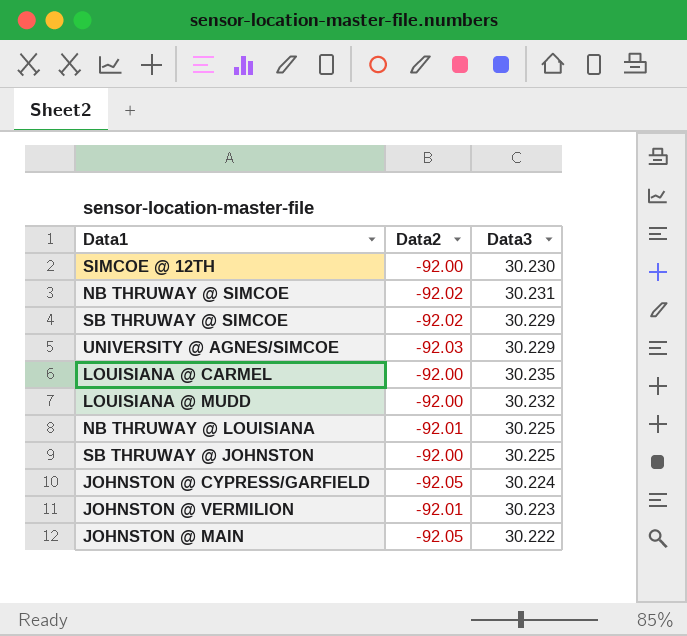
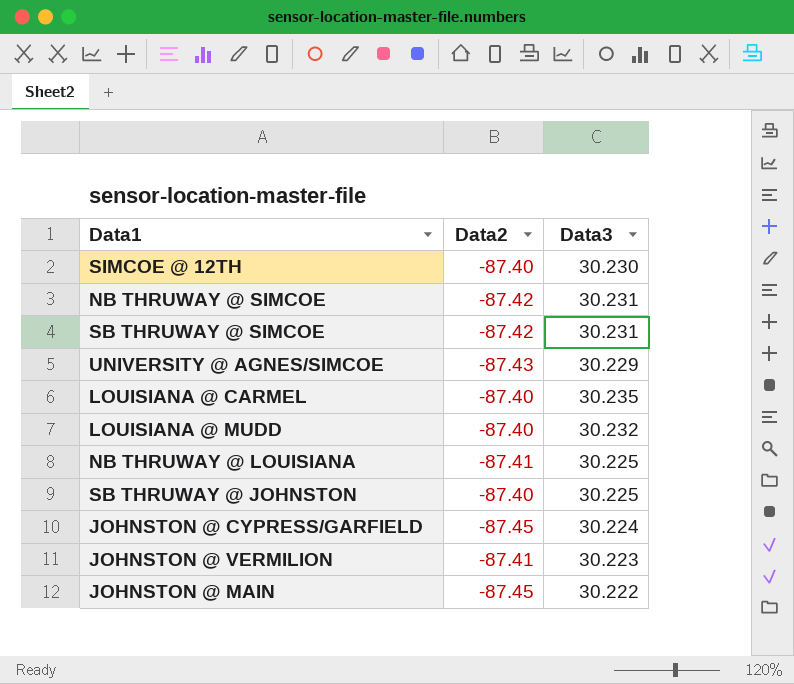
SIMCOE @ 12TH | Data2: -92.00 -> -87.40
NB THRUWAY @ SIMCOE | Data2: -92.02 -> -87.42
SB THRUWAY @ SIMCOE | Data2: -92.02 -> -87.42
SB THRUWAY @ SIMCOE | Data3: 30.229 -> 30.231
UNIVERSITY @ AGNES/SIMCOE | Data2: -92.03 -> -87.43
LOUISIANA @ CARMEL | Data2: -92.00 -> -87.40
LOUISIANA @ MUDD | Data2: -92.00 -> -87.40
NB THRUWAY @ LOUISIANA | Data2: -92.01 -> -87.41
SB THRUWAY @ JOHNSTON | Data2: -92.00 -> -87.40
JOHNSTON @ CYPRESS/GARFIELD | Data2: -92.05 -> -87.45
JOHNSTON @ VERMILION | Data2: -92.01 -> -87.41
JOHNSTON @ MAIN | Data2: -92.05 -> -87.45

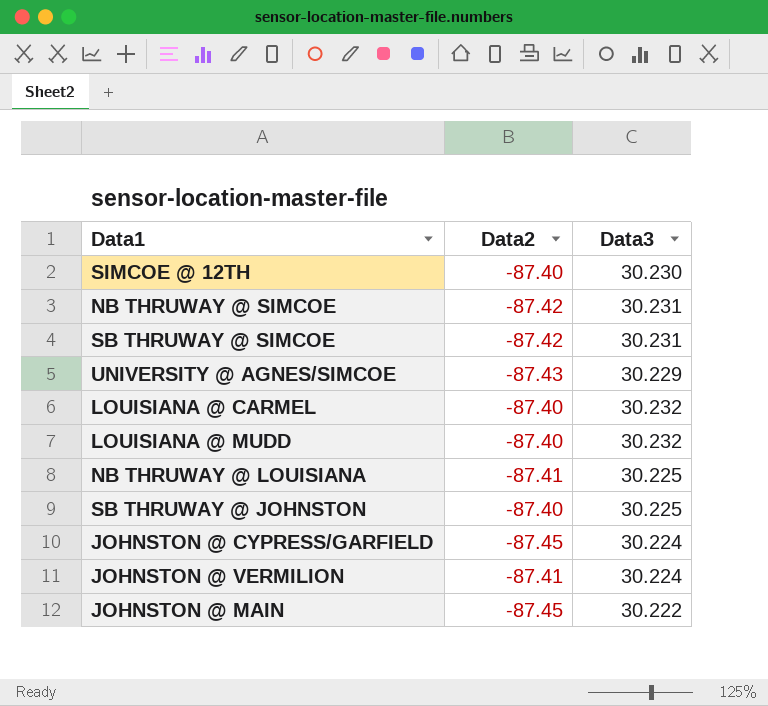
LOUISIANA @ CARMEL | Data3: 30.235 -> 30.232
JOHNSTON @ VERMILION | Data3: 30.223 -> 30.224

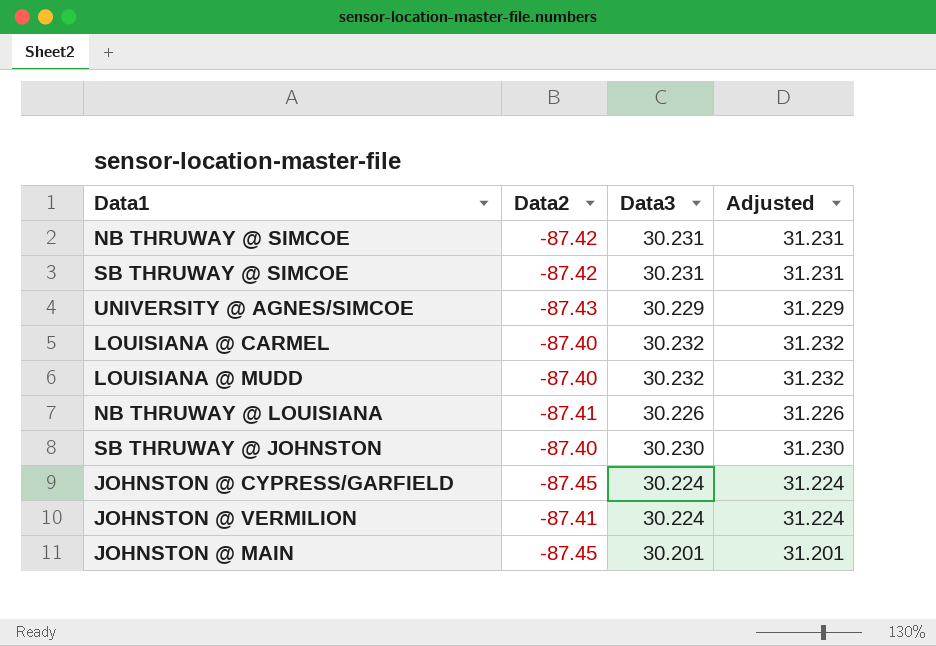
column Adjusted | formula: none -> [Data3] + 1
row SIMCOE @ 12TH: -87.40 | 30.230 -> none
NB THRUWAY @ LOUISIANA | Data3: 30.225 -> 30.226
SB THRUWAY @ JOHNSTON | Data3: 30.225 -> 30.230
JOHNSTON @ MAIN | Data3: 30.222 -> 30.201

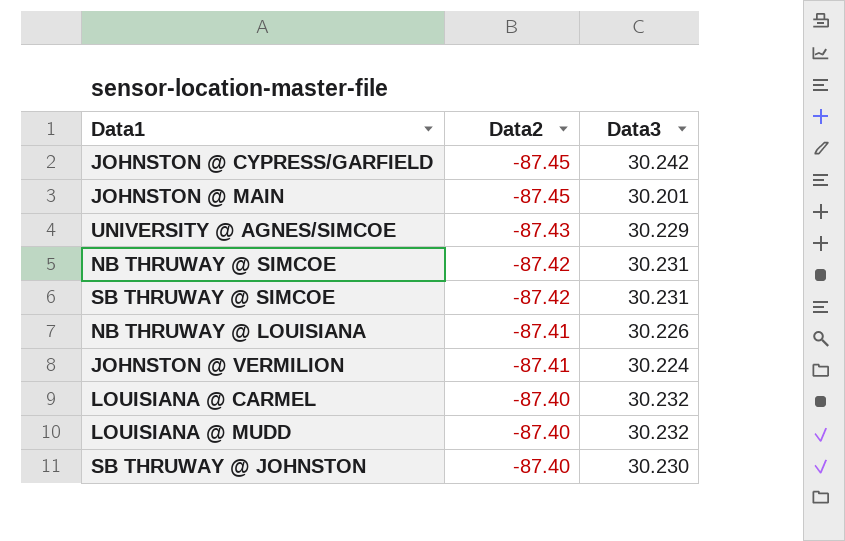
row order: none -> Data2 ascending
column Adjusted | formula: [Data3] + 1 -> none
JOHNSTON @ CYPRESS/GARFIELD | Data3: 30.224 -> 30.242

